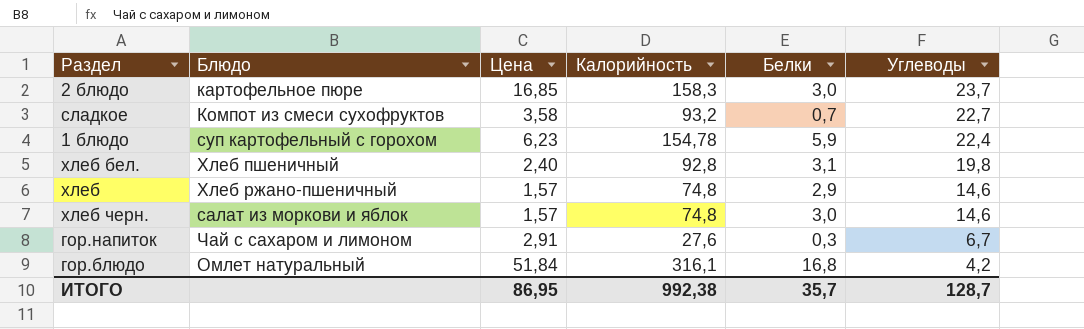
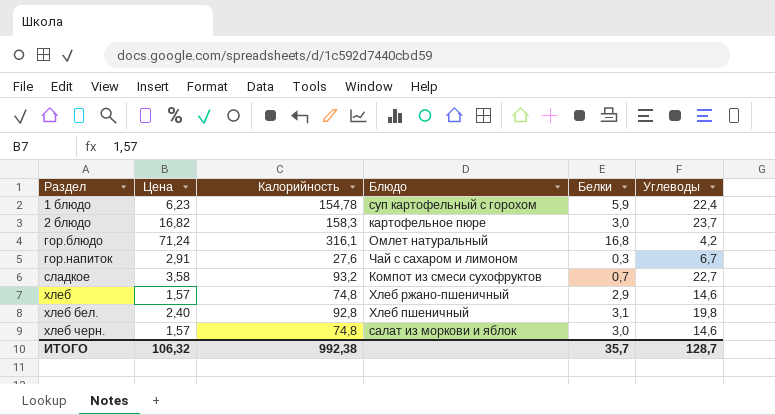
row order: Углеводы descending -> Раздел ascending
column Блюдо | position: 2 -> 4
2 блюдо | Цена: 16,85 -> 16,82
гор.блюдо | Цена: 51,84 -> 71,24
ИТОГО | Цена: 86,95 -> 106,32

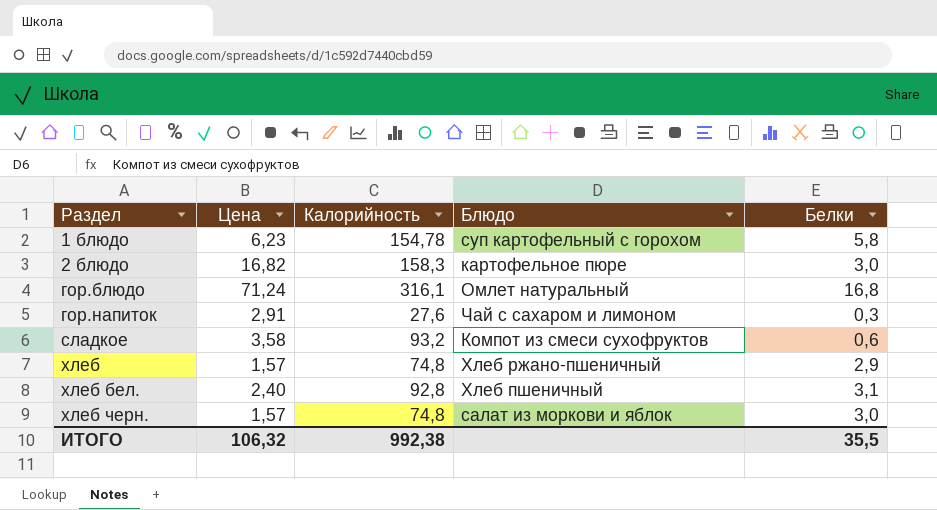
column Углеводы | position: 6 -> none
1 блюдо | Белки: 5,9 -> 5,8
сладкое | Белки: 0,7 -> 0,6
ИТОГО | Белки: 35,7 -> 35,5

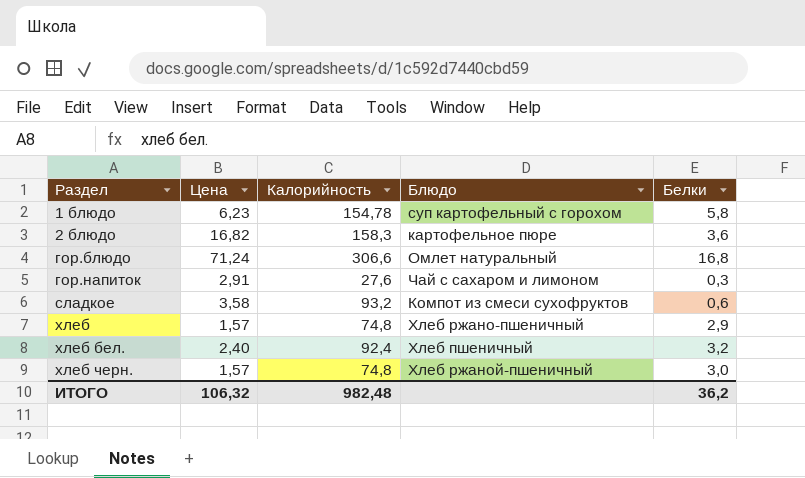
2 блюдо | Белки: 3,0 -> 3,6
гор.блюдо | Калорийность: 316,1 -> 306,6
хлеб бел. | Калорийность: 92,8 -> 92,4
хлеб бел. | Белки: 3,1 -> 3,2
хлеб черн. | Блюдо: салат из моркови и яблок -> Хлеб ржаной-пшеничный
ИТОГО | Калорийность: 992,38 -> 982,48
ИТОГО | Белки: 35,5 -> 36,2

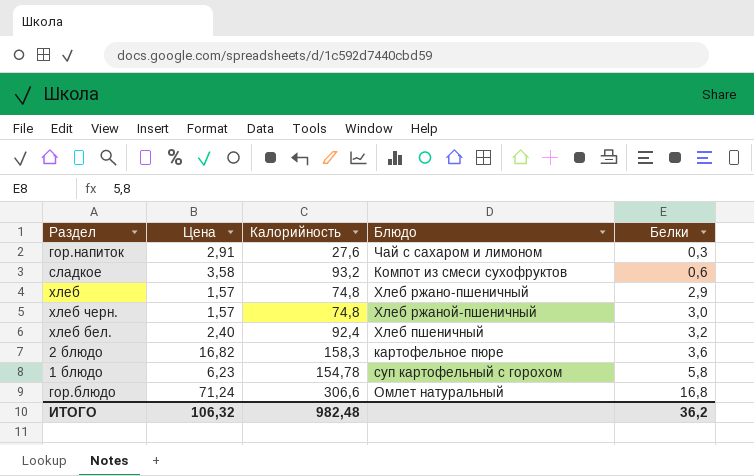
row order: Раздел ascending -> Белки ascending

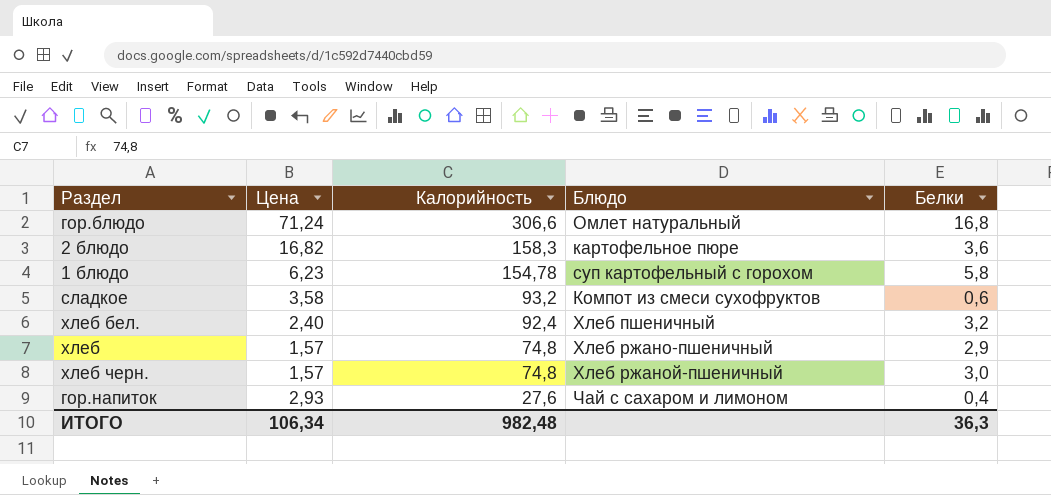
row order: Белки ascending -> Калорийность descending
гор.напиток | Цена: 2,91 -> 2,93
гор.напиток | Белки: 0,3 -> 0,4
ИТОГО | Цена: 106,32 -> 106,34
ИТОГО | Белки: 36,2 -> 36,3

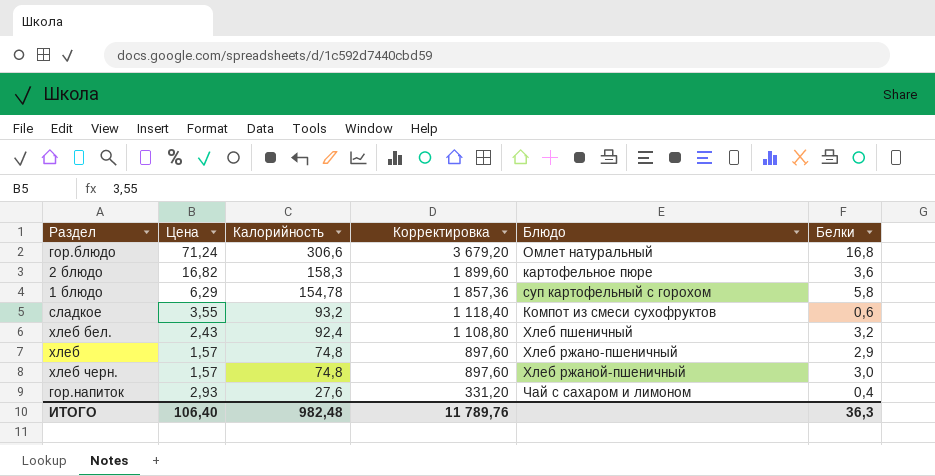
column Корректировка | formula: none -> [Калорийность] * 12
1 блюдо | Цена: 6,23 -> 6,29
сладкое | Цена: 3,58 -> 3,55
хлеб бел. | Цена: 2,40 -> 2,43
ИТОГО | Цена: 106,34 -> 106,40

